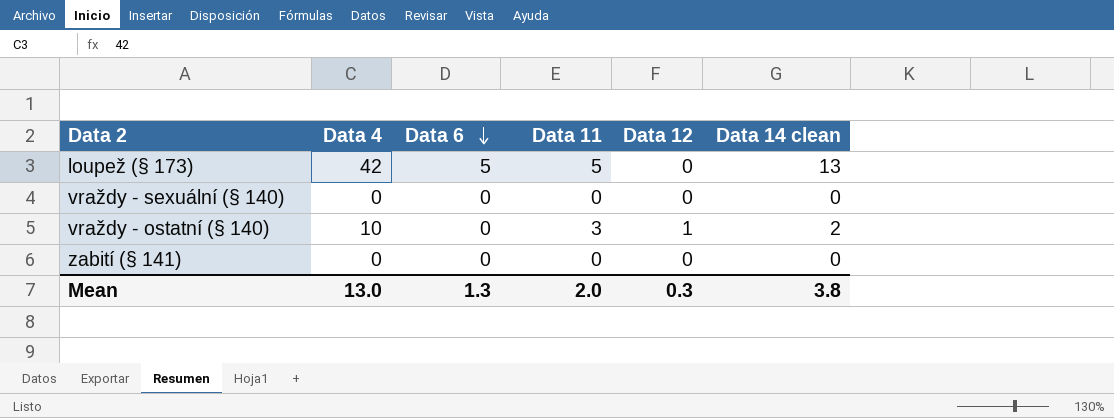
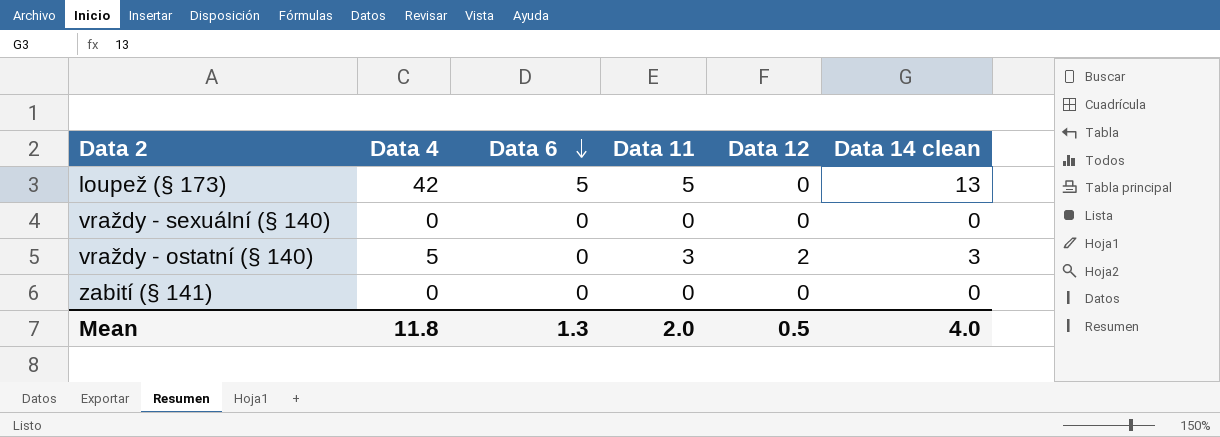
vraždy - ostatní (§ 140) | Data 4: 10 -> 5
vraždy - ostatní (§ 140) | Data 12: 1 -> 2
vraždy - ostatní (§ 140) | Data 14 clean: 2 -> 3
Mean | Data 4: 13.0 -> 11.8
Mean | Data 12: 0.3 -> 0.5
Mean | Data 14 clean: 3.8 -> 4.0

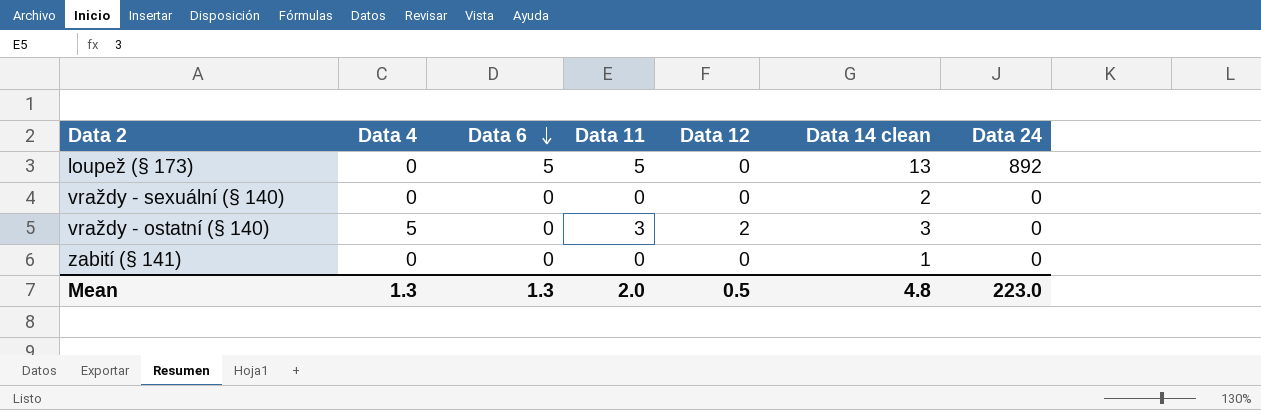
column Data 24 | position: none -> 7
loupež (§ 173) | Data 4: 42 -> 0
vraždy - sexuální (§ 140) | Data 14 clean: 0 -> 2
zabití (§ 141) | Data 14 clean: 0 -> 1
Mean | Data 4: 11.8 -> 1.3
Mean | Data 14 clean: 4.0 -> 4.8

